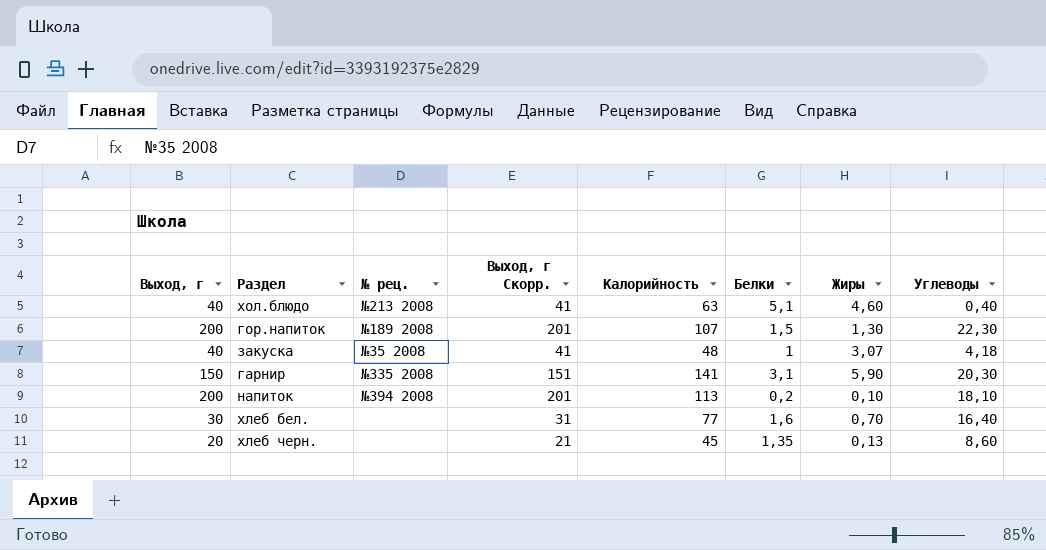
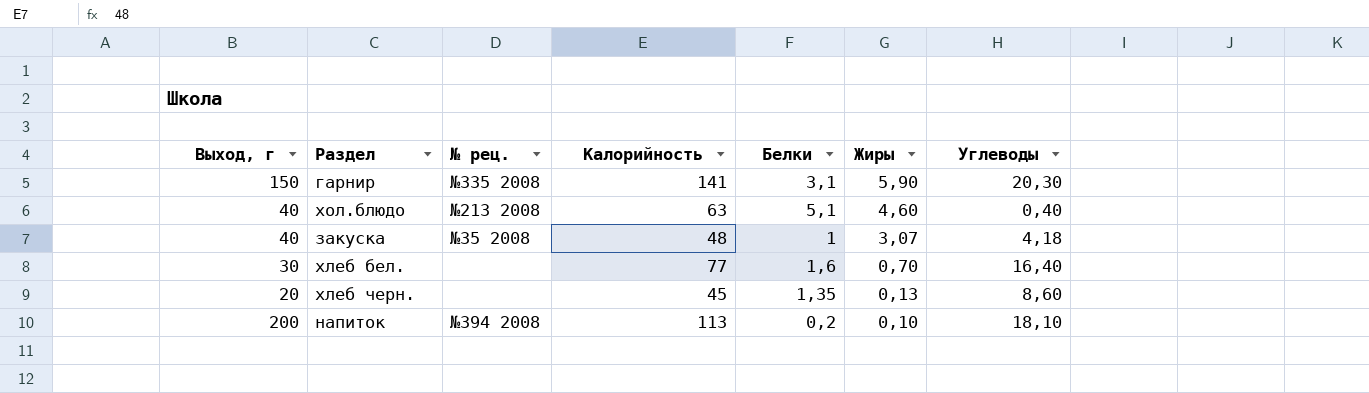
row order: none -> Жиры descending
column Выход, г Скорр. | formula: [Выход, г] + 1 -> none
row гор.напиток: 200 | №189 2008 | 201 | 107 | 1,5 | 1,30 | 22,30 -> none

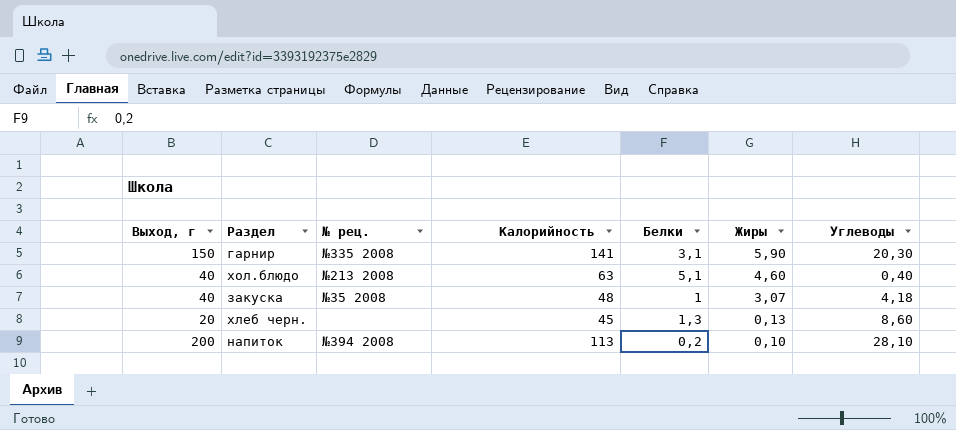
row хлеб бел.: 30 | none | 77 | 1,6 | 0,70 | 16,40 -> none
хлеб черн. | Белки: 1,35 -> 1,3
напиток | Углеводы: 18,10 -> 28,10

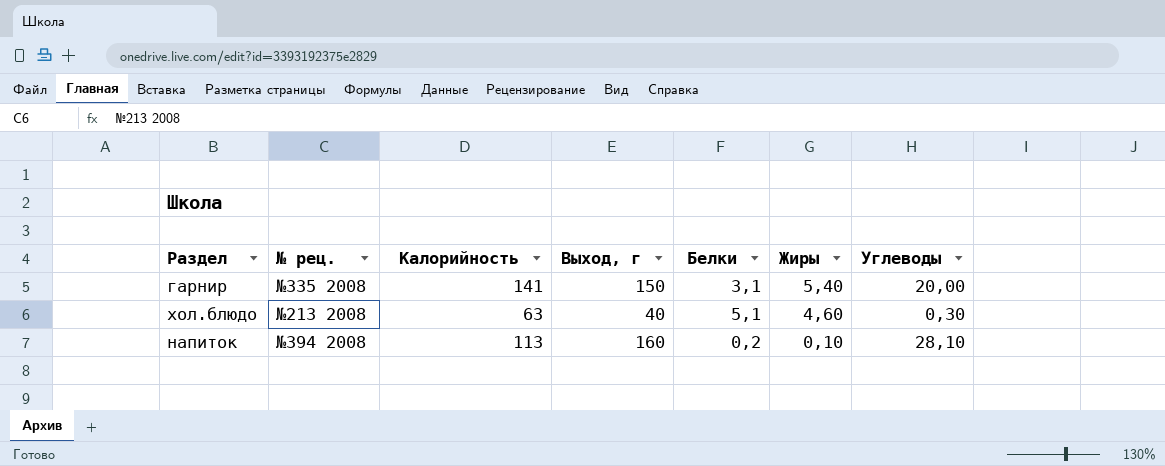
column Выход, г | position: 1 -> 4
row закуска: 40 | №35 2008 | 48 | 1 | 3,07 | 4,18 -> none
row хлеб черн.: 20 | none | 45 | 1,3 | 0,13 | 8,60 -> none
гарнир | Жиры: 5,90 -> 5,40
гарнир | Углеводы: 20,30 -> 20,00
хол.блюдо | Углеводы: 0,40 -> 0,30
напиток | Выход, г: 200 -> 160

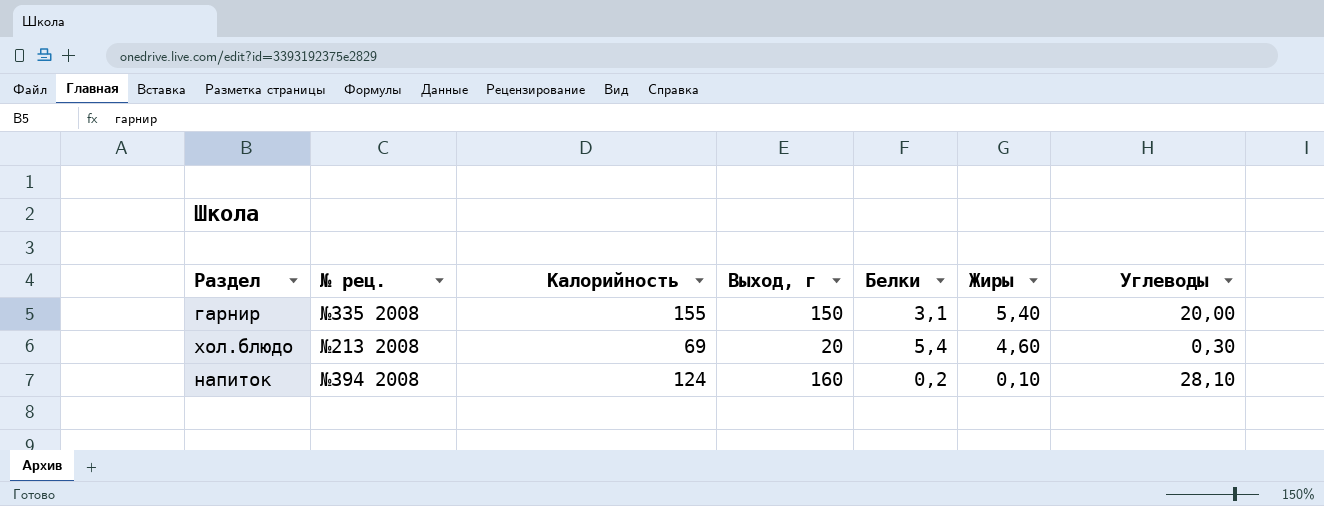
гарнир | Калорийность: 141 -> 155
хол.блюдо | Калорийность: 63 -> 69
хол.блюдо | Выход, г: 40 -> 20
хол.блюдо | Белки: 5,1 -> 5,4
напиток | Калорийность: 113 -> 124

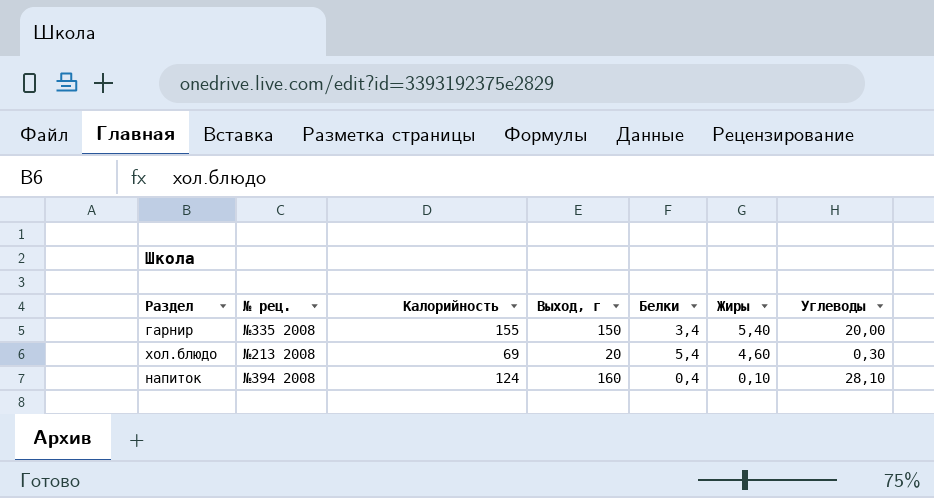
гарнир | Белки: 3,1 -> 3,4
напиток | Белки: 0,2 -> 0,4

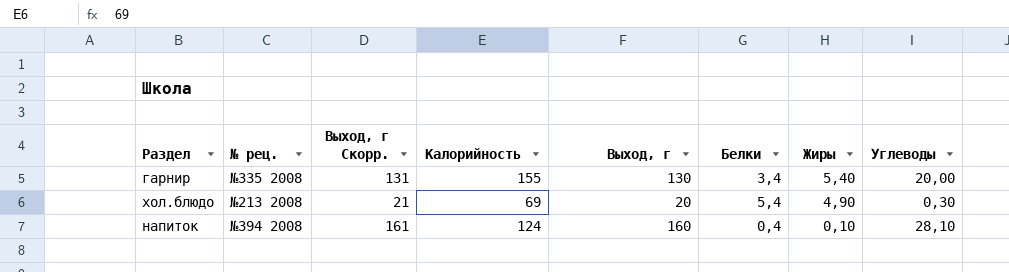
column Выход, г Скорр. | formula: none -> [Выход, г] + 1
гарнир | Выход, г: 150 -> 130
хол.блюдо | Жиры: 4,60 -> 4,90

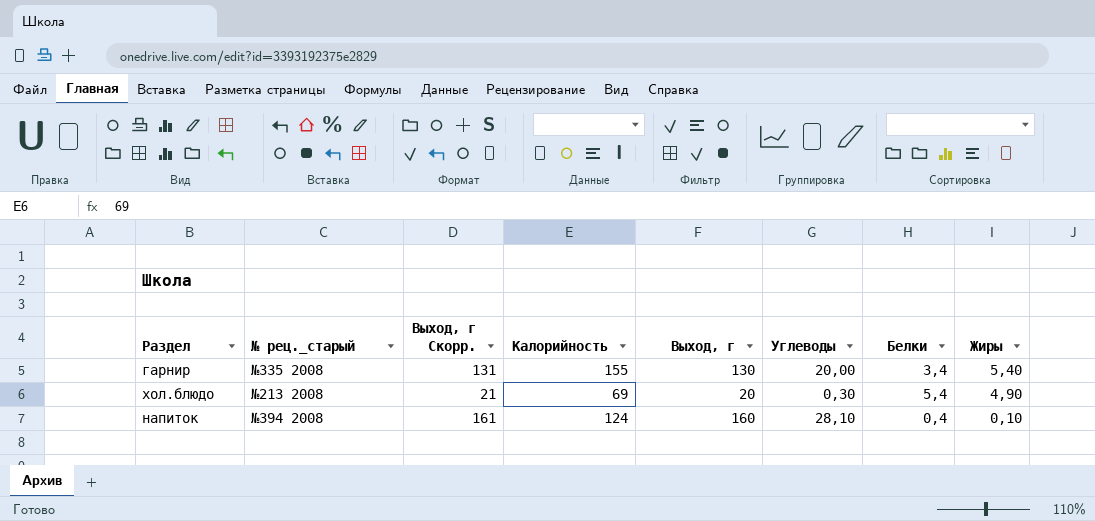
column name: № рец. -> № рец._старый
column Углеводы | position: 8 -> 6

